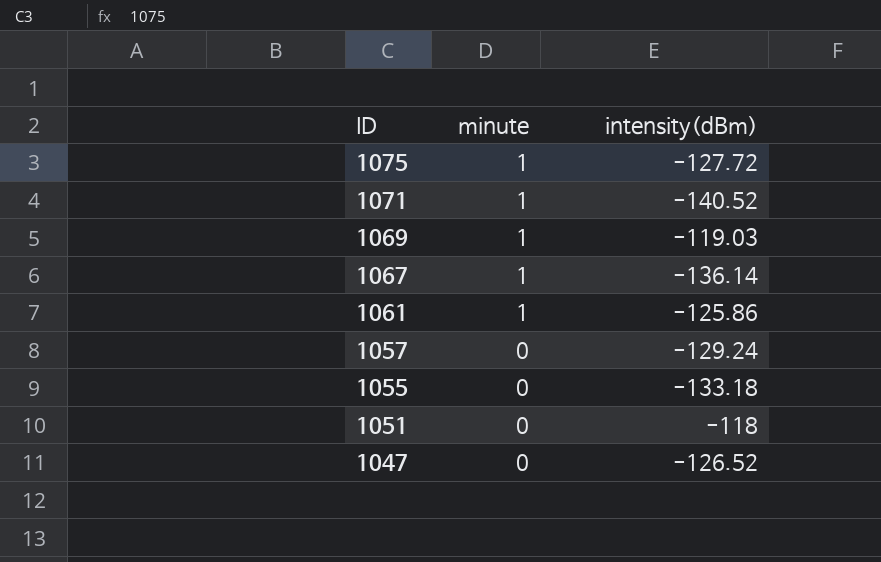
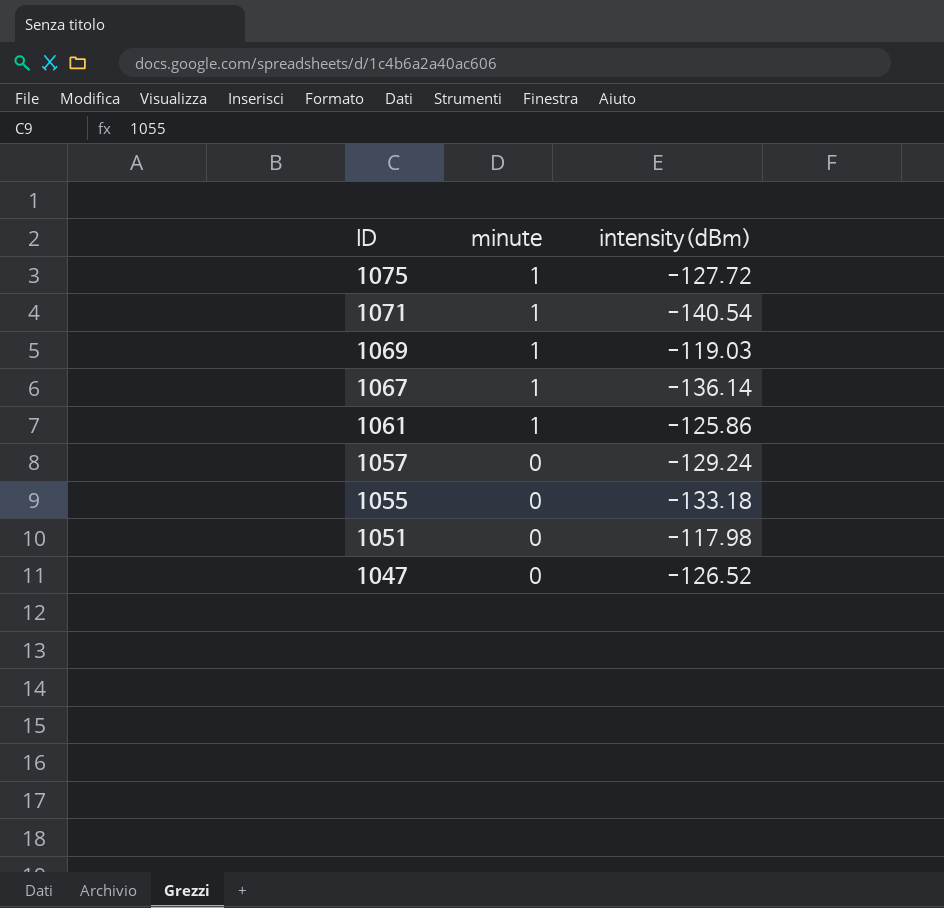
1071 | intensity(dBm): -140.52 -> -140.54
1051 | intensity(dBm): -118 -> -117.98

